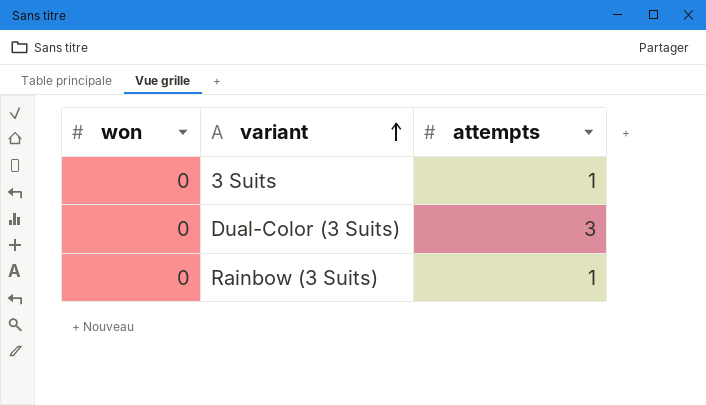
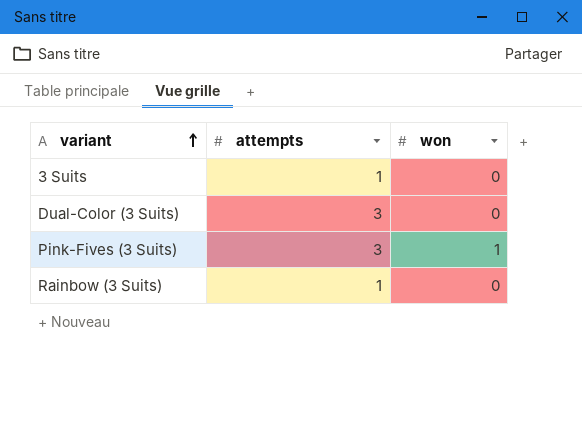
column won | position: 1 -> 3
row Pink-Fives (3 Suits): none -> 3 | 1

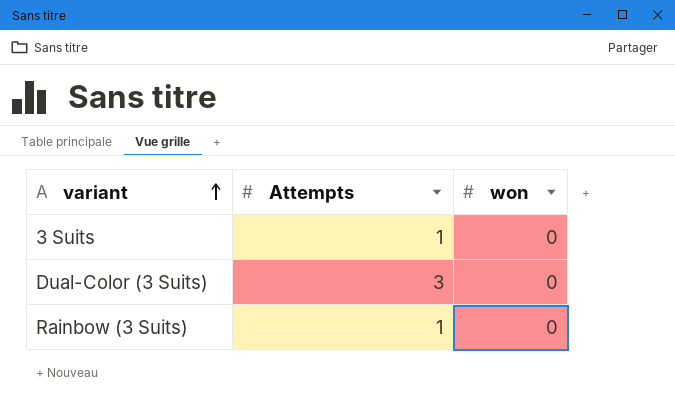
column name: attempts -> Attempts
row Pink-Fives (3 Suits): 3 | 1 -> none

